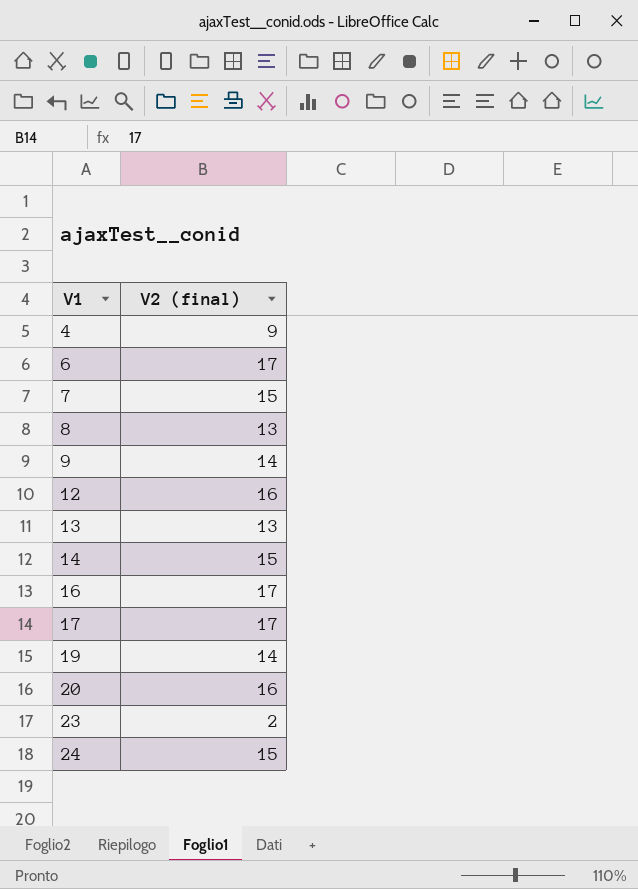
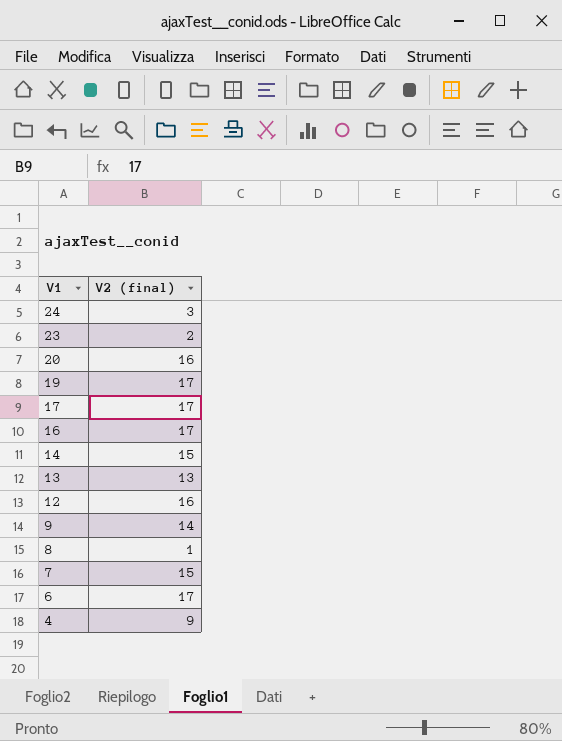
row order: V1 ascending -> V1 descending
24 | V2 (final): 15 -> 3
19 | V2 (final): 14 -> 17
8 | V2 (final): 13 -> 1

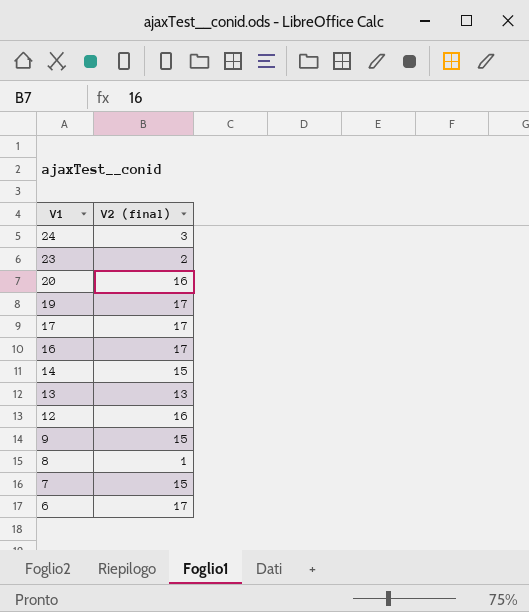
row 4: 9 -> none
9 | V2 (final): 14 -> 15

